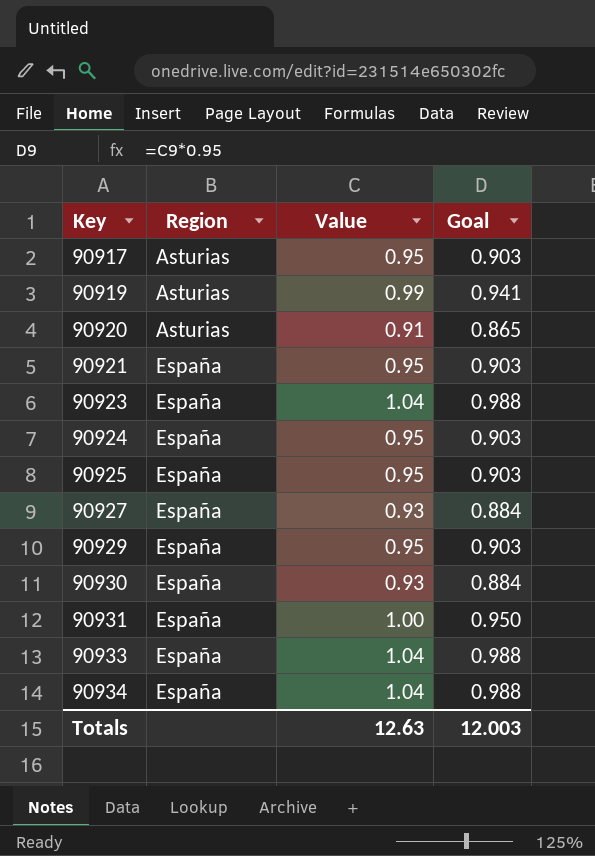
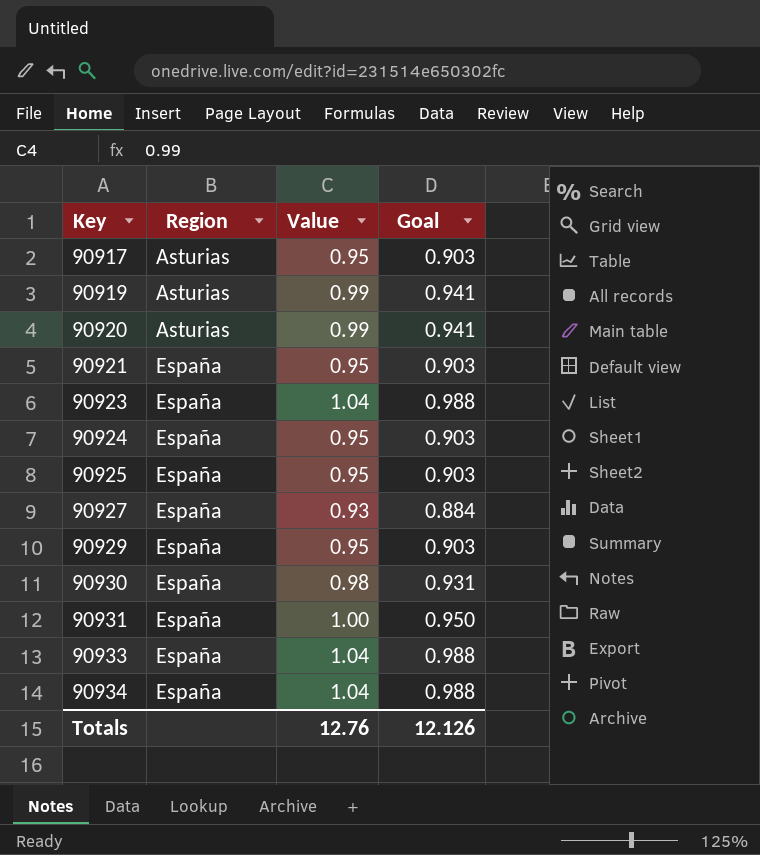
90920 | Value: 0.91 -> 0.99
90920 | Goal: 0.865 -> 0.941
90930 | Value: 0.93 -> 0.98
90930 | Goal: 0.884 -> 0.931
Totals | Value: 12.63 -> 12.76
Totals | Goal: 12.003 -> 12.126

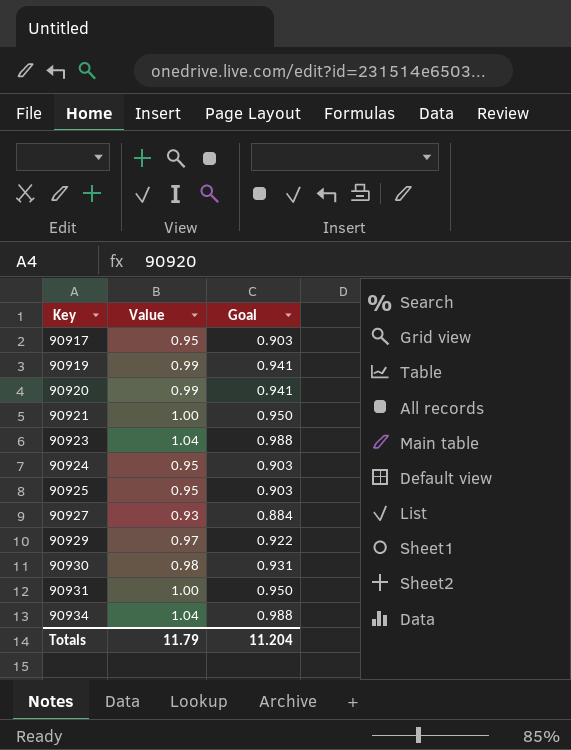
column Region | position: 2 -> none
row 90933: España | 1.04 | 0.988 -> none
90921 | Value: 0.95 -> 1.00
90921 | Goal: 0.903 -> 0.950
90929 | Value: 0.95 -> 0.97
90929 | Goal: 0.903 -> 0.922
Totals | Value: 12.76 -> 11.79
Totals | Goal: 12.126 -> 11.204

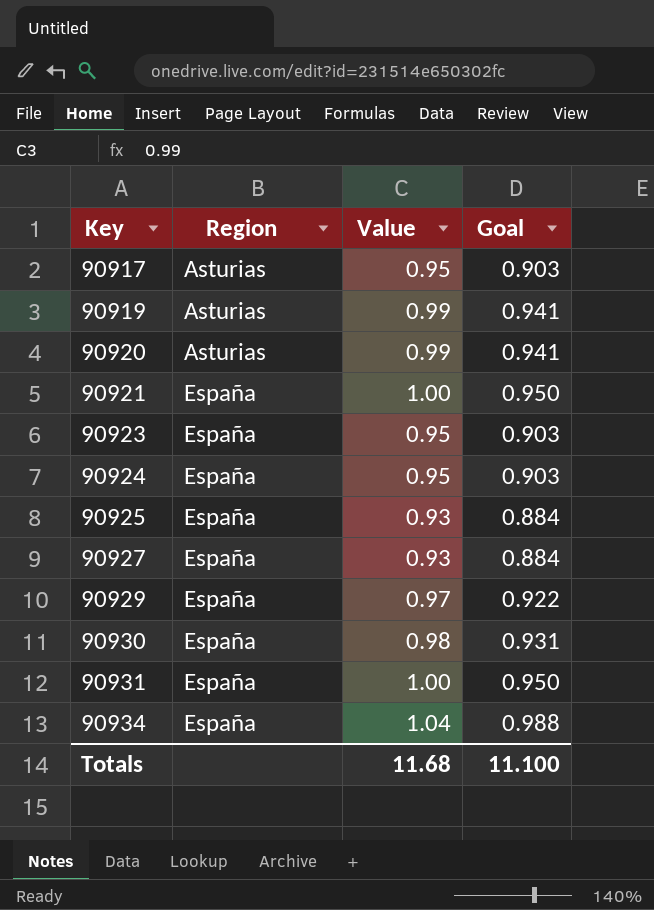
column Region | position: none -> 2
90923 | Value: 1.04 -> 0.95
90923 | Goal: 0.988 -> 0.903
90925 | Value: 0.95 -> 0.93
90925 | Goal: 0.903 -> 0.884
Totals | Value: 11.79 -> 11.68
Totals | Goal: 11.204 -> 11.100

